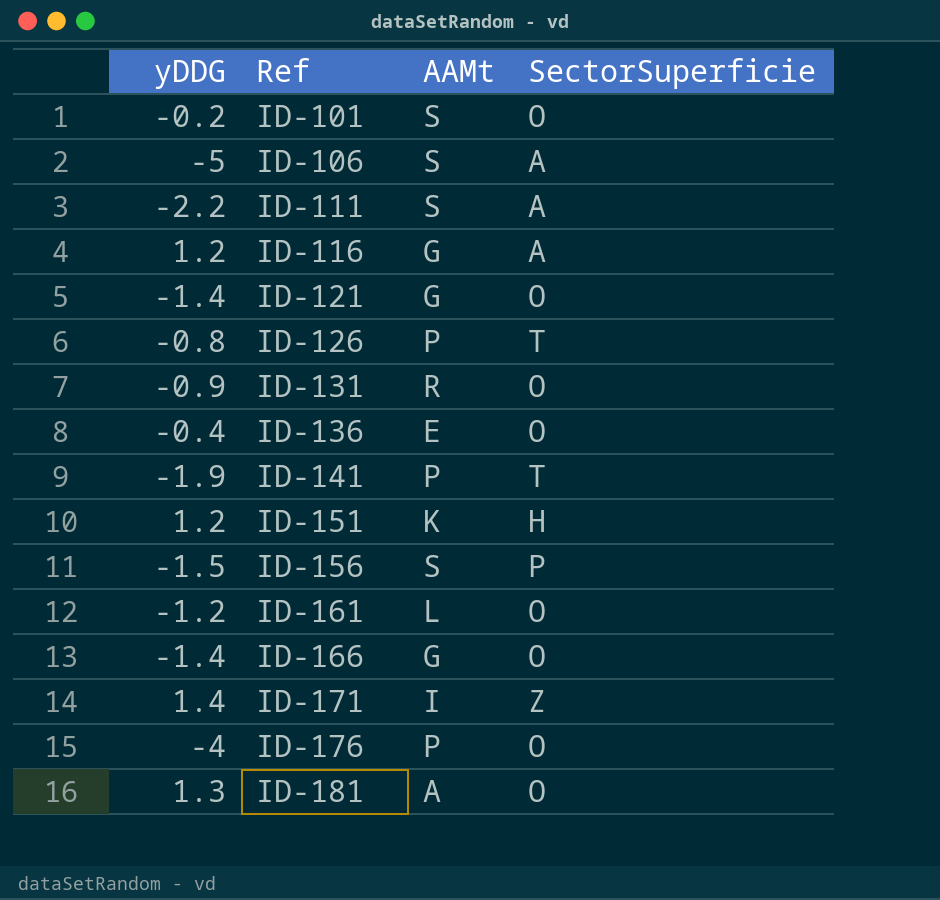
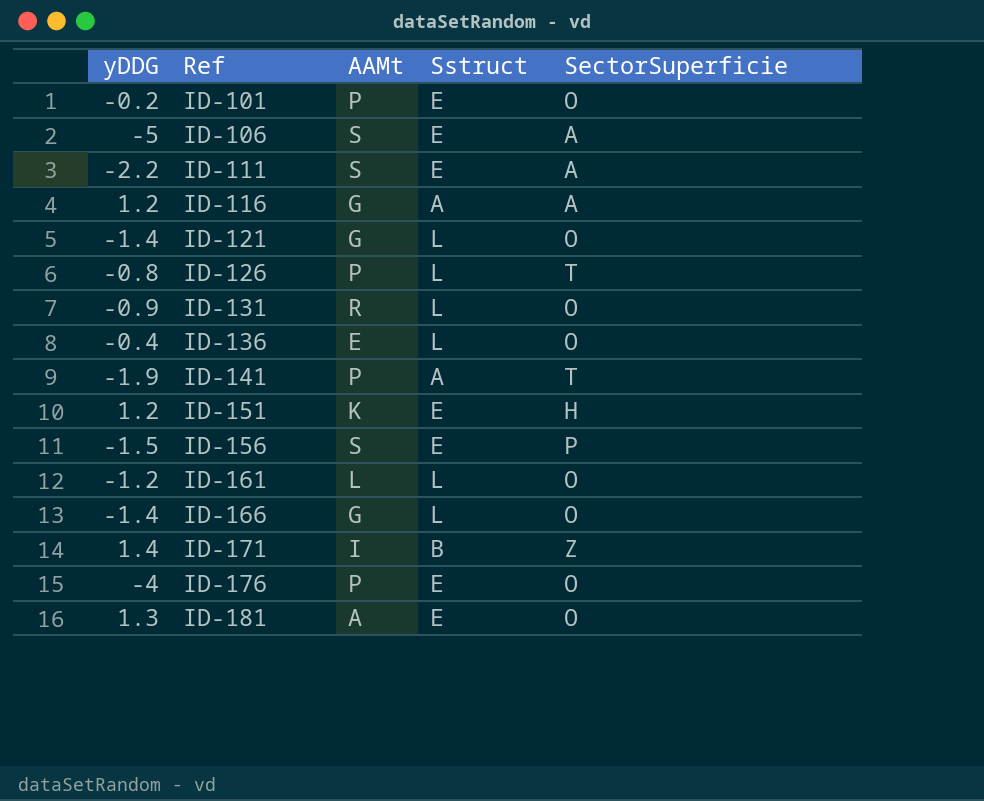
column Sstruct | position: none -> 4
ID-101 | AAMt: S -> P

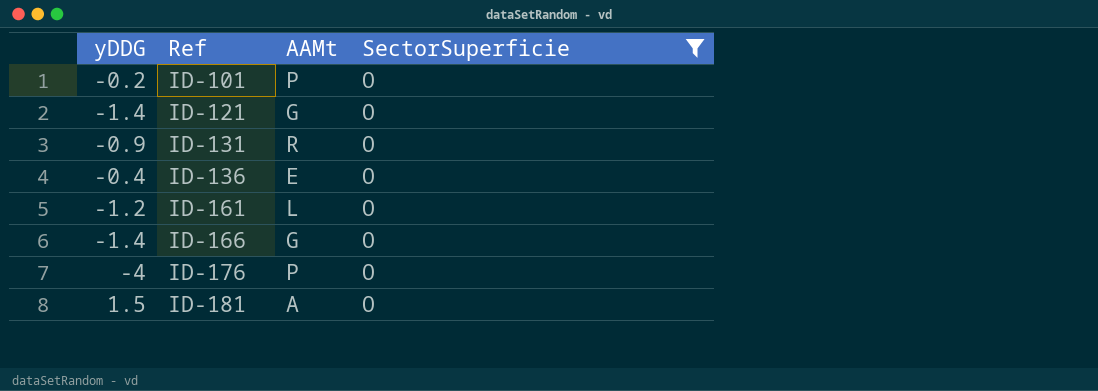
filter: none -> SectorSuperficie = O
column Sstruct | position: 4 -> none
ID-181 | yDDG: 1.3 -> 1.5

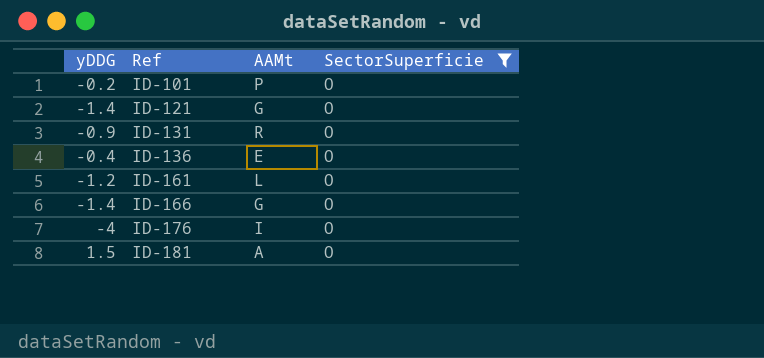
ID-176 | AAMt: P -> I

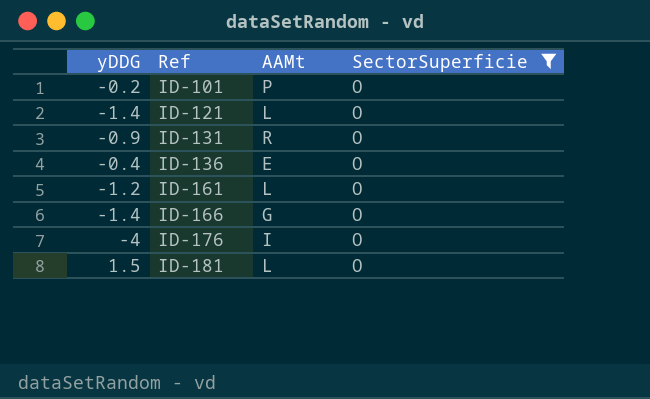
ID-121 | AAMt: G -> L
ID-181 | AAMt: A -> L

